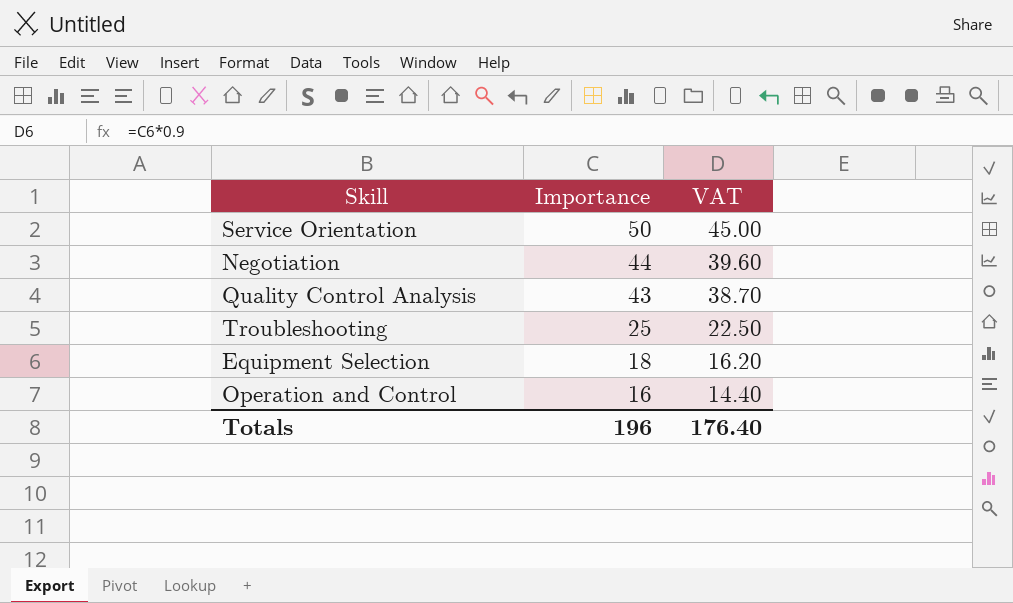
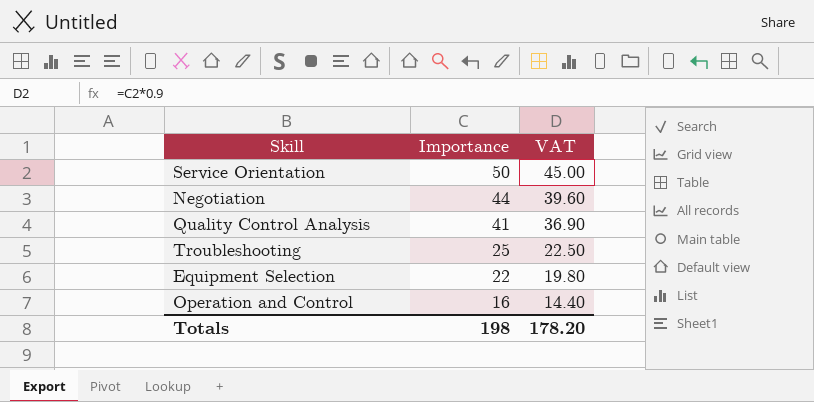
Quality Control Analysis | Importance: 43 -> 41
Quality Control Analysis | VAT: 38.70 -> 36.90
Equipment Selection | Importance: 18 -> 22
Equipment Selection | VAT: 16.20 -> 19.80
Totals | Importance: 196 -> 198
Totals | VAT: 176.40 -> 178.20

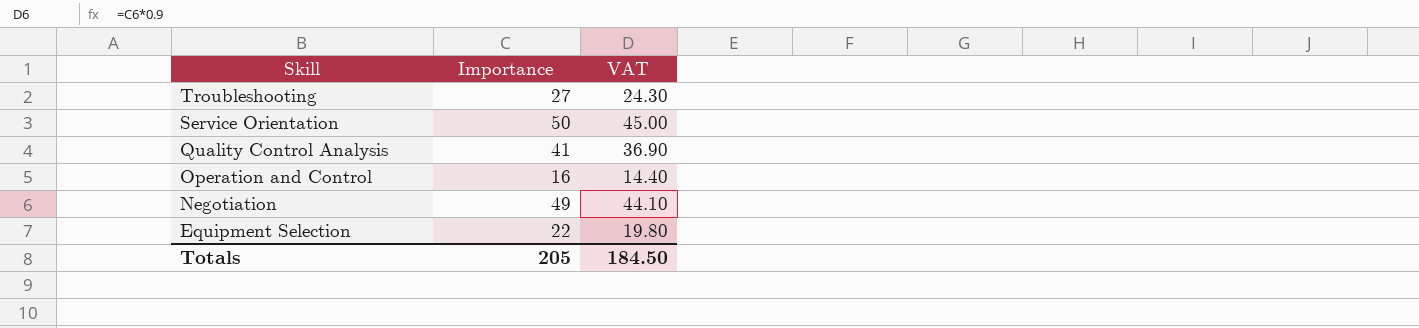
row order: Importance descending -> Skill descending
Troubleshooting | Importance: 25 -> 27
Troubleshooting | VAT: 22.50 -> 24.30
Negotiation | Importance: 44 -> 49
Negotiation | VAT: 39.60 -> 44.10
Totals | Importance: 198 -> 205
Totals | VAT: 178.20 -> 184.50

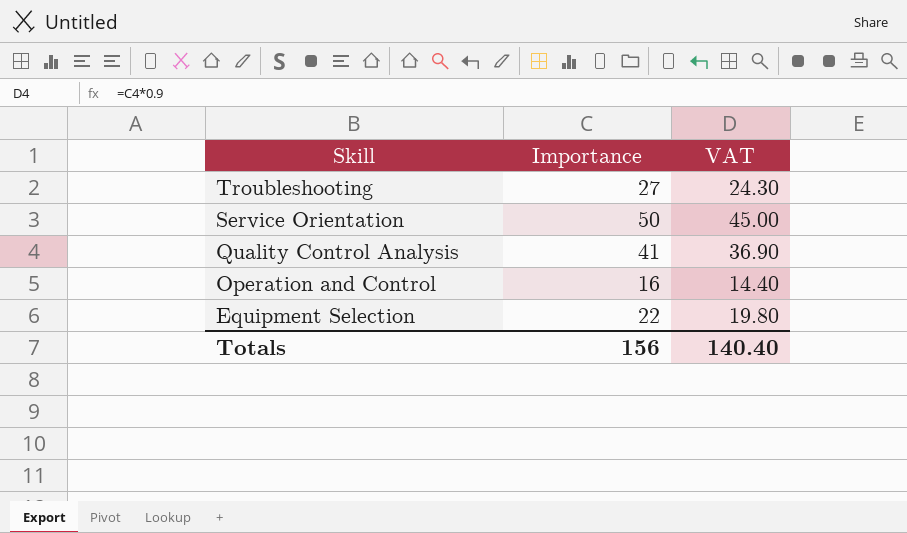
row Negotiation: 49 | 44.10 -> none
Totals | Importance: 205 -> 156
Totals | VAT: 184.50 -> 140.40

